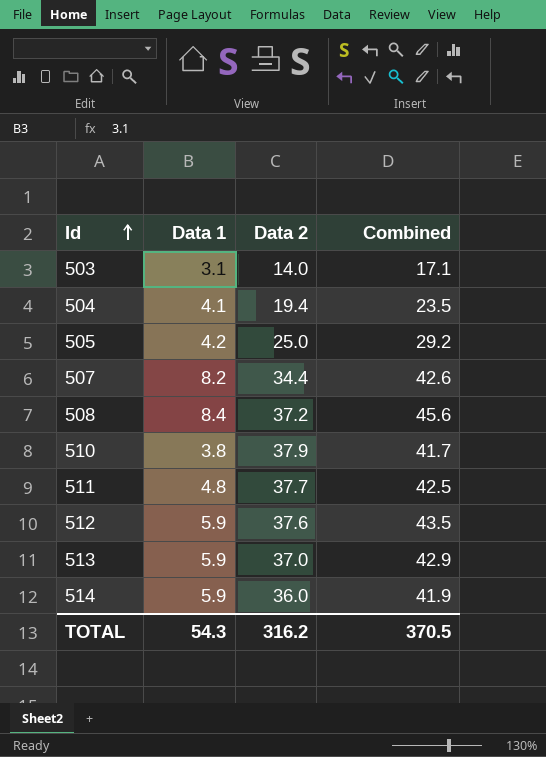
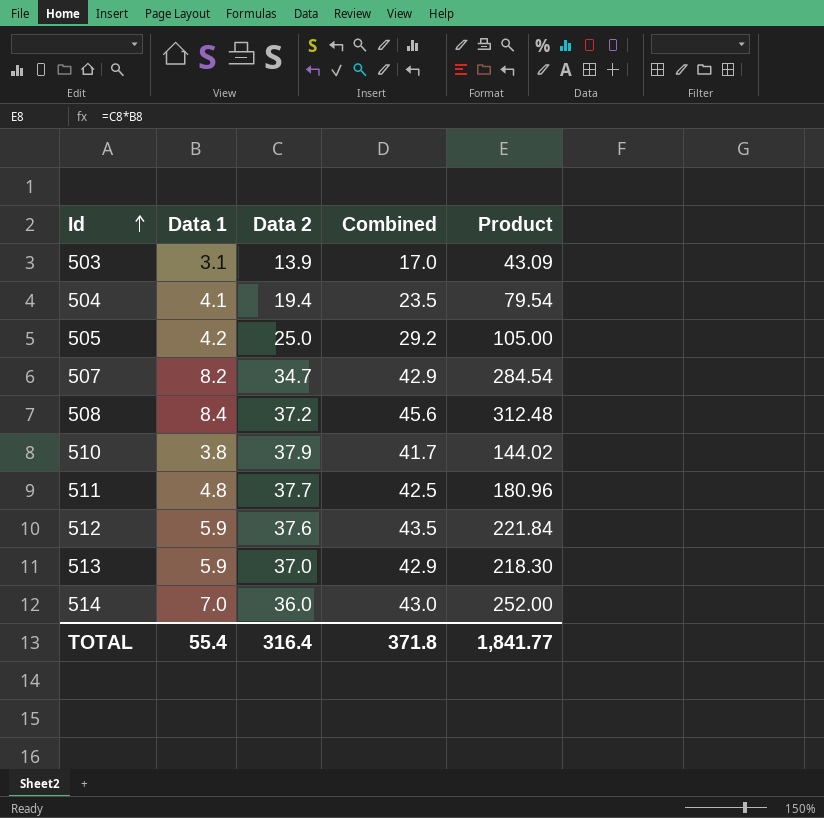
column Product | formula: none -> [Data 1] * [Data 2]
503 | Data 2: 14.0 -> 13.9
503 | Combined: 17.1 -> 17.0
507 | Data 2: 34.4 -> 34.7
507 | Combined: 42.6 -> 42.9
514 | Data 1: 5.9 -> 7.0
514 | Combined: 41.9 -> 43.0
TOTAL | Data 1: 54.3 -> 55.4
TOTAL | Data 2: 316.2 -> 316.4
TOTAL | Combined: 370.5 -> 371.8

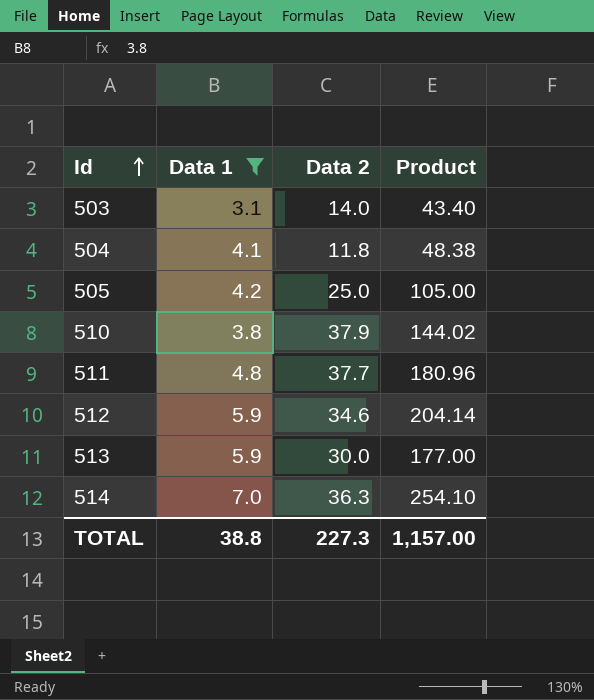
filter: none -> Data 1 <= 7.0
column Combined | formula: [Data 1] + [Data 2] -> none
503 | Data 2: 13.9 -> 14.0
503 | Product: 43.09 -> 43.40
504 | Data 2: 19.4 -> 11.8
504 | Product: 79.54 -> 48.38
512 | Data 2: 37.6 -> 34.6
512 | Product: 221.84 -> 204.14
513 | Data 2: 37.0 -> 30.0
513 | Product: 218.30 -> 177.00
514 | Data 2: 36.0 -> 36.3
514 | Product: 252.00 -> 254.10
TOTAL | Data 1: 55.4 -> 38.8
TOTAL | Data 2: 316.4 -> 227.3
TOTAL | Product: 1,841.77 -> 1,157.00

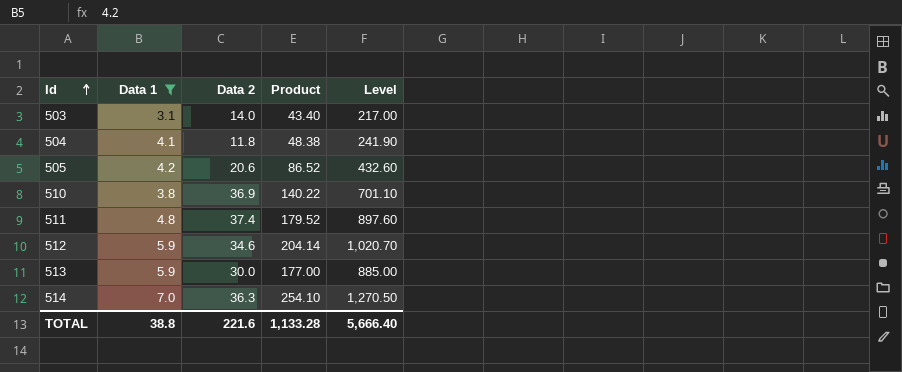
column Level | formula: none -> [Product] * 5
505 | Data 2: 25.0 -> 20.6
505 | Product: 105.00 -> 86.52
510 | Data 2: 37.9 -> 36.9
510 | Product: 144.02 -> 140.22
511 | Data 2: 37.7 -> 37.4
511 | Product: 180.96 -> 179.52
TOTAL | Data 2: 227.3 -> 221.6
TOTAL | Product: 1,157.00 -> 1,133.28

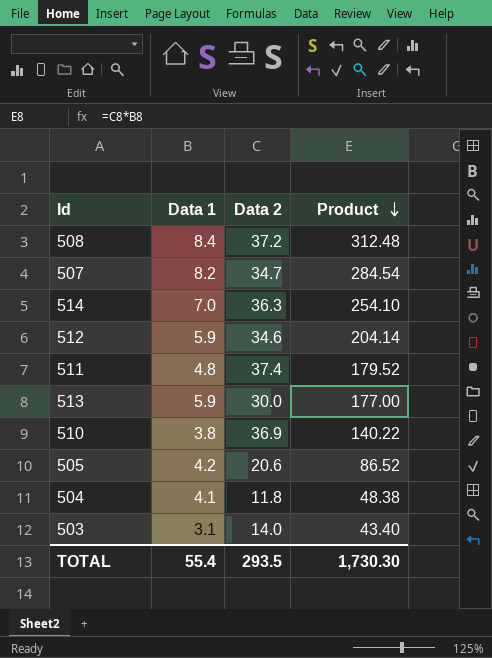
filter: Data 1 <= 7.0 -> none
row order: Id ascending -> Product descending
column Level | formula: [Product] * 5 -> none
TOTAL | Data 1: 38.8 -> 55.4
TOTAL | Data 2: 221.6 -> 293.5
TOTAL | Product: 1,133.28 -> 1,730.30

